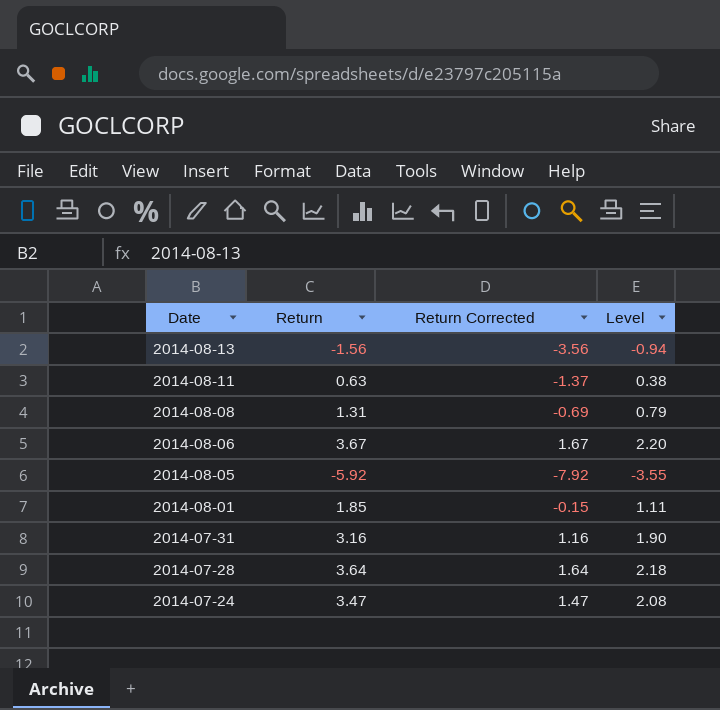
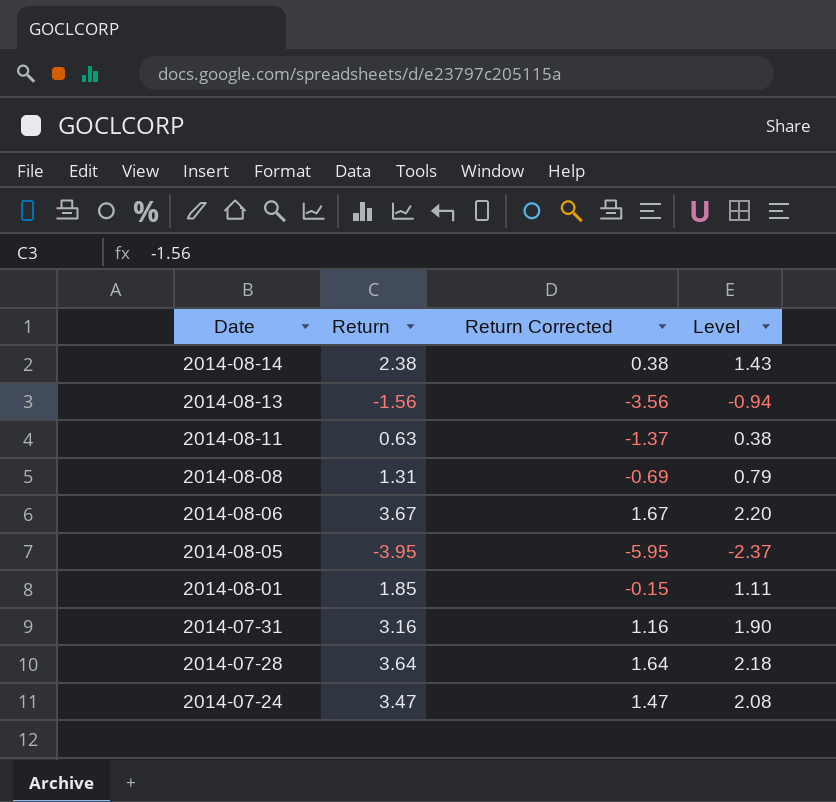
row 2014-08-14: none -> 2.38 | 0.38 | 1.43
2014-08-05 | Return: -5.92 -> -3.95
2014-08-05 | Return Corrected: -7.92 -> -5.95
2014-08-05 | Level: -3.55 -> -2.37

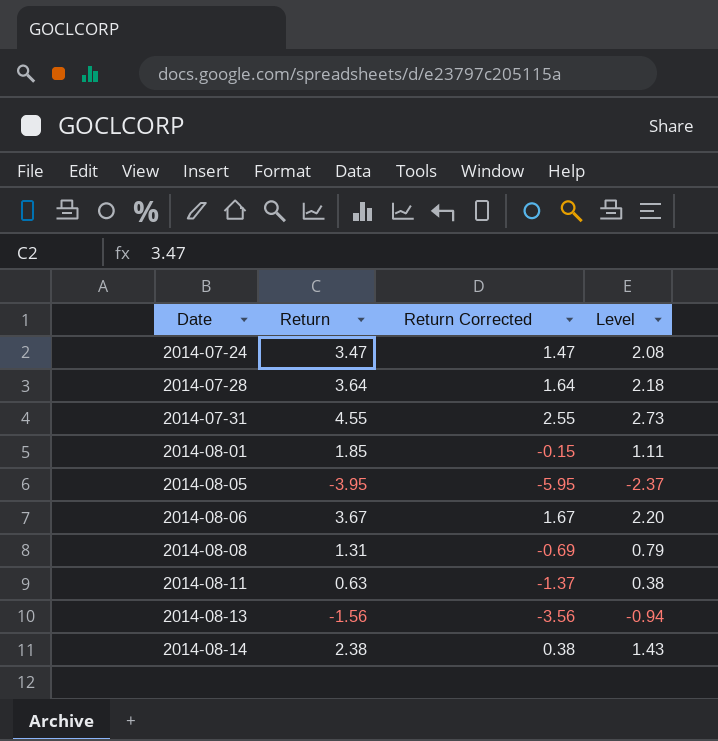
row order: Date descending -> Date ascending
2014-07-31 | Return: 3.16 -> 4.55
2014-07-31 | Return Corrected: 1.16 -> 2.55
2014-07-31 | Level: 1.90 -> 2.73

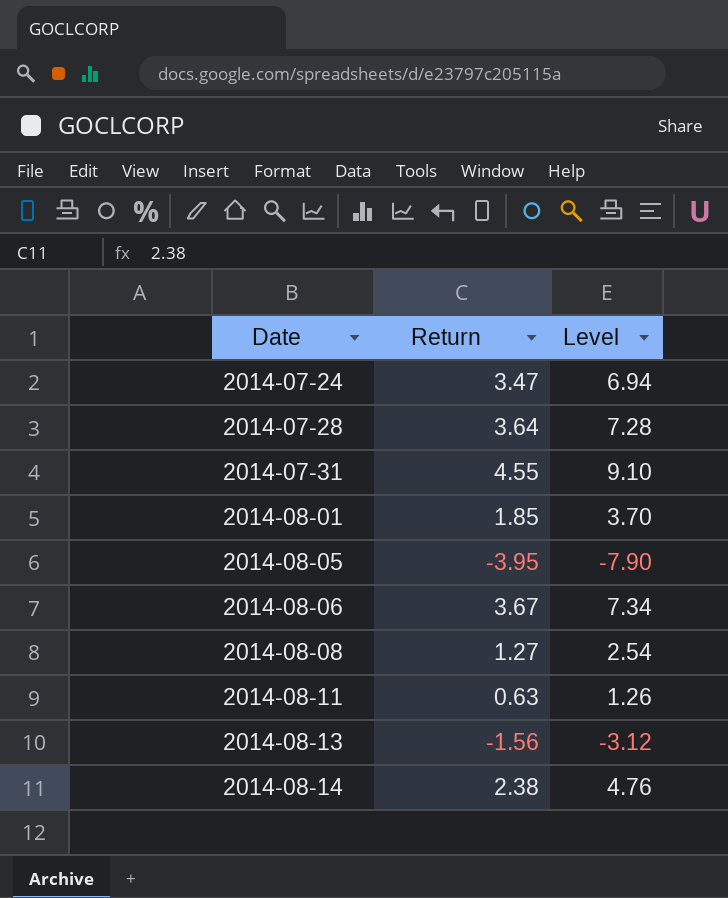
column Return Corrected | formula: [Return] - 2 -> none
column Level | formula: [Return] * 0.6 -> [Return] * 2
2014-08-08 | Return: 1.31 -> 1.27

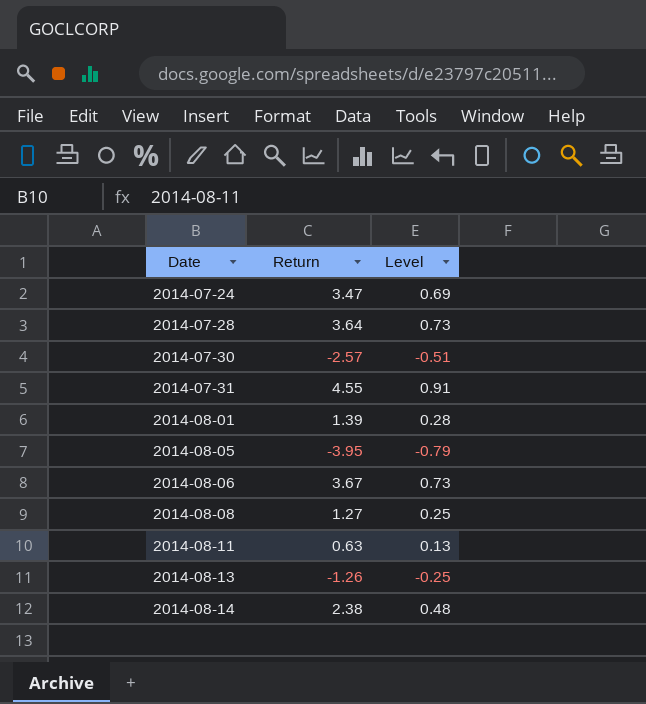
column Level | formula: [Return] * 2 -> [Return] * 0.2
row 2014-07-30: none -> -2.57 | -0.51
2014-08-01 | Return: 1.85 -> 1.39
2014-08-13 | Return: -1.56 -> -1.26

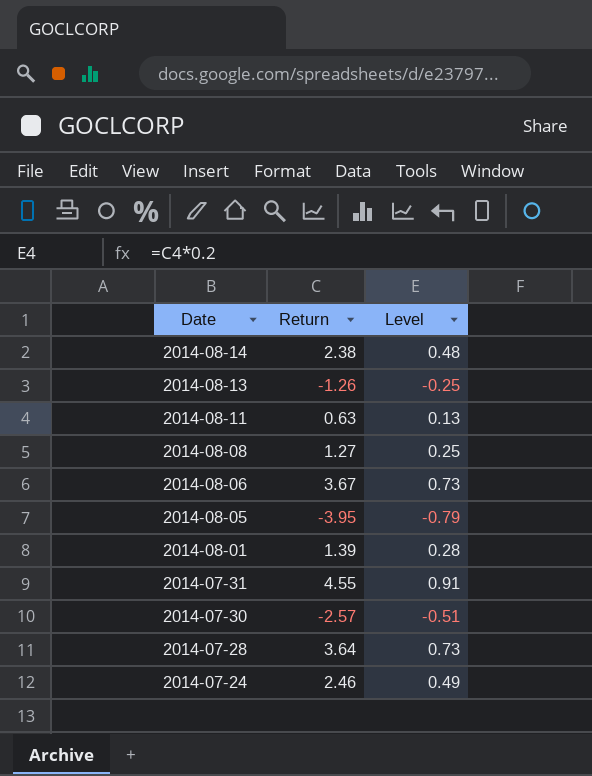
row order: Date ascending -> Date descending
2014-07-24 | Return: 3.47 -> 2.46
2014-07-24 | Level: 0.69 -> 0.49

